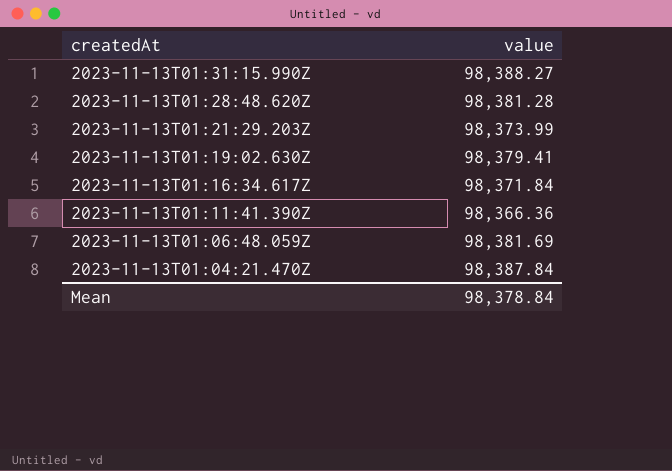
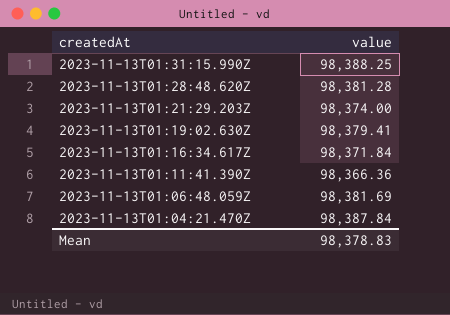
2023-11-13T01:31:15.990Z | value: 98,388.27 -> 98,388.25
2023-11-13T01:21:29.203Z | value: 98,373.99 -> 98,374.00
Mean | value: 98,378.84 -> 98,378.83

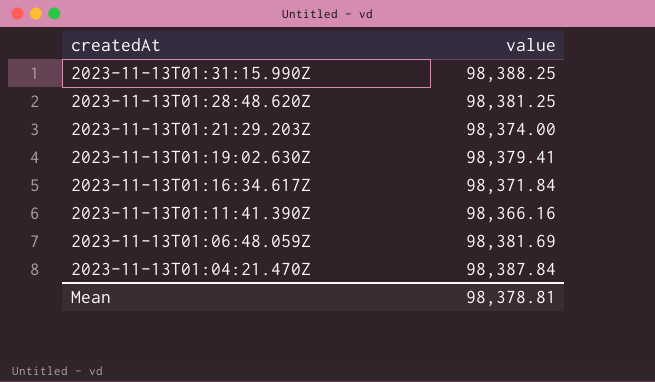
2023-11-13T01:28:48.620Z | value: 98,381.28 -> 98,381.25
2023-11-13T01:11:41.390Z | value: 98,366.36 -> 98,366.16
Mean | value: 98,378.83 -> 98,378.81

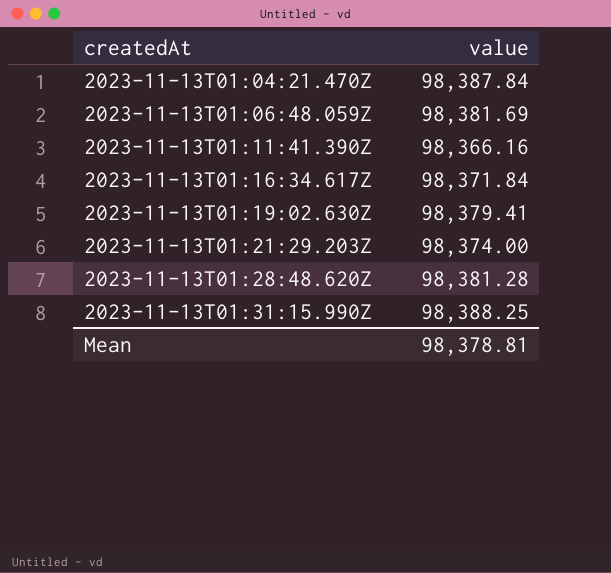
row order: createdAt descending -> createdAt ascending
2023-11-13T01:28:48.620Z | value: 98,381.25 -> 98,381.28

